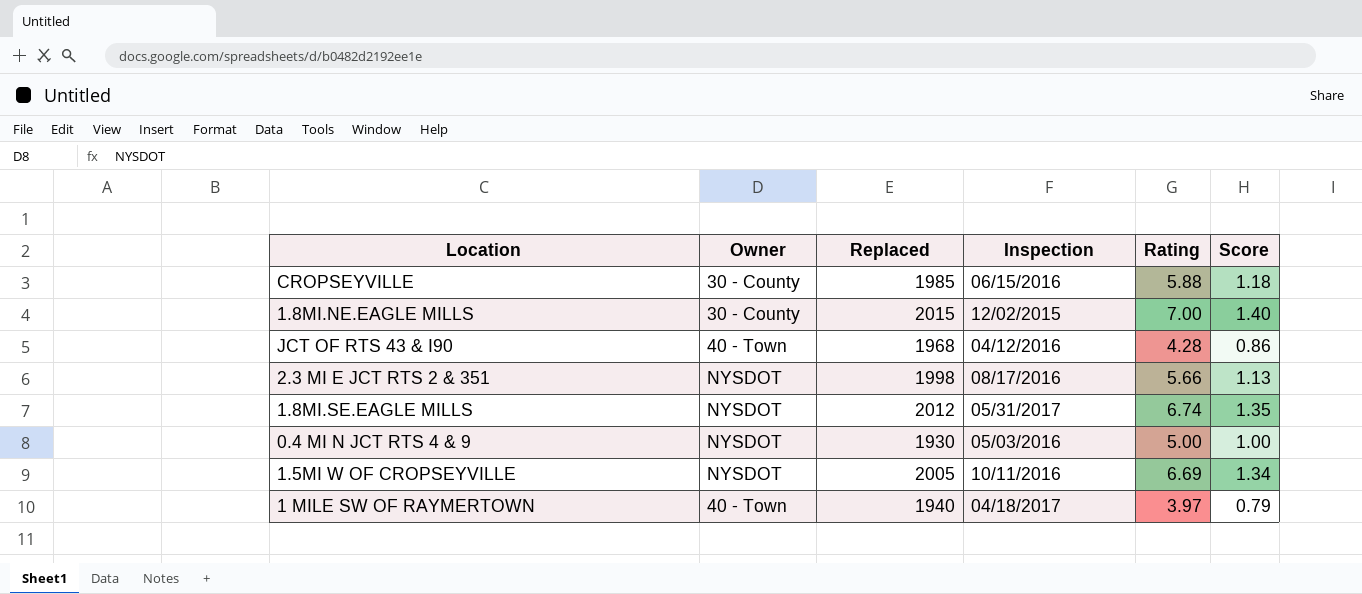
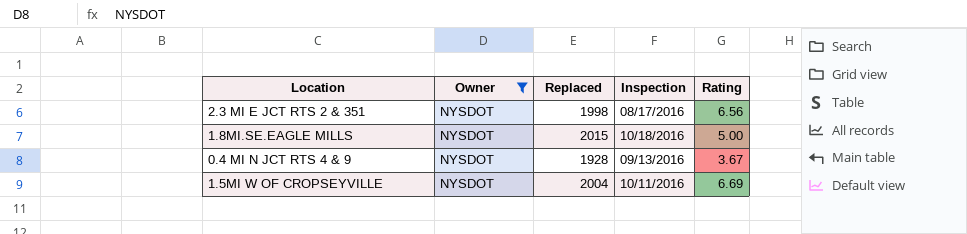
filter: none -> Owner = NYSDOT
column Score | formula: [Rating] * 0.2 -> none
2.3 MI E JCT RTS 2 & 351 | Rating: 5.66 -> 6.56
1.8MI.SE.EAGLE MILLS | Replaced: 2012 -> 2015
1.8MI.SE.EAGLE MILLS | Inspection: 05/31/2017 -> 10/18/2016
1.8MI.SE.EAGLE MILLS | Rating: 6.74 -> 5.00
0.4 MI N JCT RTS 4 & 9 | Replaced: 1930 -> 1928
0.4 MI N JCT RTS 4 & 9 | Inspection: 05/03/2016 -> 09/13/2016
0.4 MI N JCT RTS 4 & 9 | Rating: 5.00 -> 3.67
1.5MI W OF CROPSEYVILLE | Replaced: 2005 -> 2004

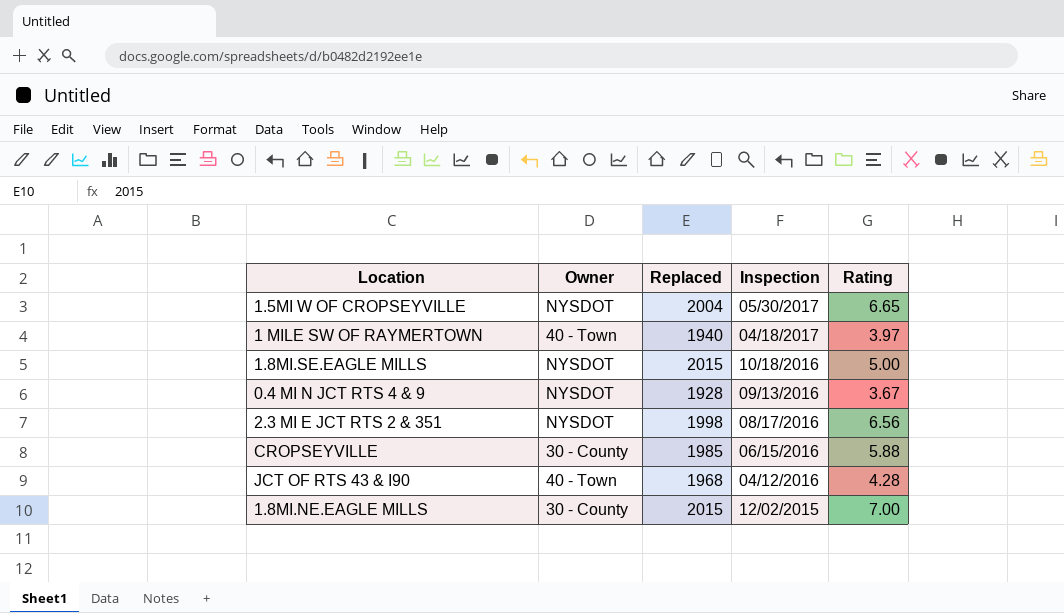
filter: Owner = NYSDOT -> none
row order: none -> Inspection descending
1.5MI W OF CROPSEYVILLE | Inspection: 10/11/2016 -> 05/30/2017
1.5MI W OF CROPSEYVILLE | Rating: 6.69 -> 6.65

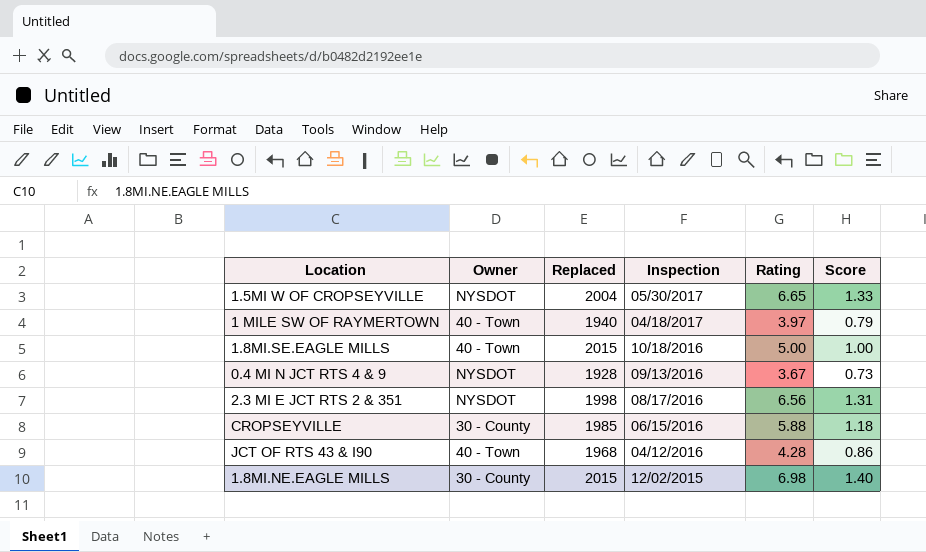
column Score | formula: none -> [Rating] * 0.2
1.8MI.SE.EAGLE MILLS | Owner: NYSDOT -> 40 - Town
1.8MI.NE.EAGLE MILLS | Rating: 7.00 -> 6.98

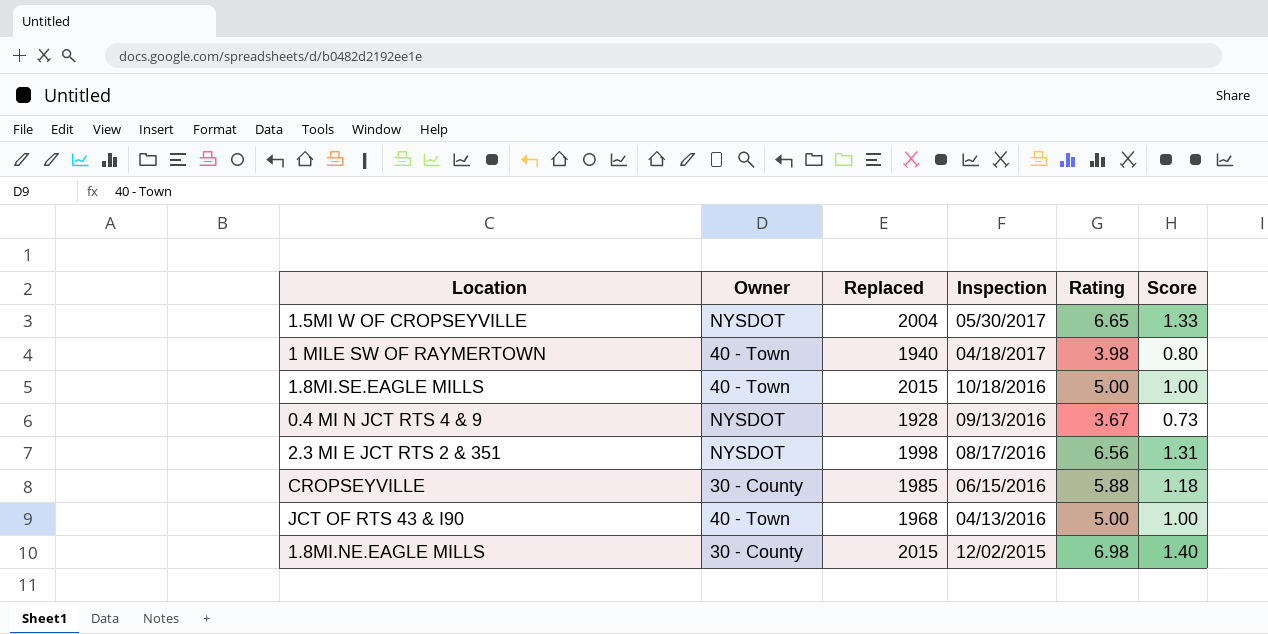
1 MILE SW OF RAYMERTOWN | Rating: 3.97 -> 3.98
1 MILE SW OF RAYMERTOWN | Score: 0.79 -> 0.80
JCT OF RTS 43 & I90 | Inspection: 04/12/2016 -> 04/13/2016
JCT OF RTS 43 & I90 | Rating: 4.28 -> 5.00
JCT OF RTS 43 & I90 | Score: 0.86 -> 1.00

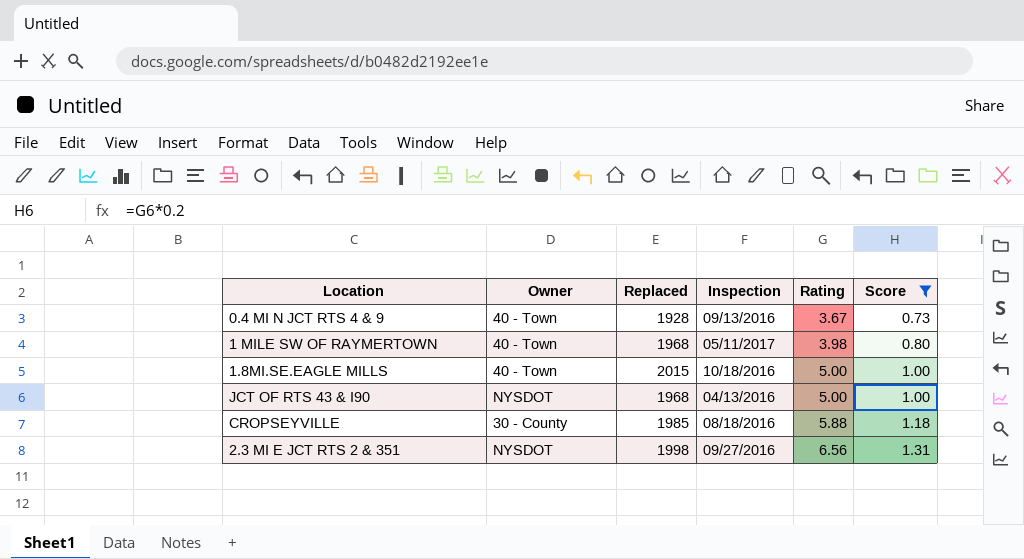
filter: none -> Score <= 1.31
row order: Inspection descending -> Rating ascending
0.4 MI N JCT RTS 4 & 9 | Owner: NYSDOT -> 40 - Town
1 MILE SW OF RAYMERTOWN | Replaced: 1940 -> 1968
1 MILE SW OF RAYMERTOWN | Inspection: 04/18/2017 -> 05/11/2017
JCT OF RTS 43 & I90 | Owner: 40 - Town -> NYSDOT
CROPSEYVILLE | Inspection: 06/15/2016 -> 08/18/2016
2.3 MI E JCT RTS 2 & 351 | Inspection: 08/17/2016 -> 09/27/2016

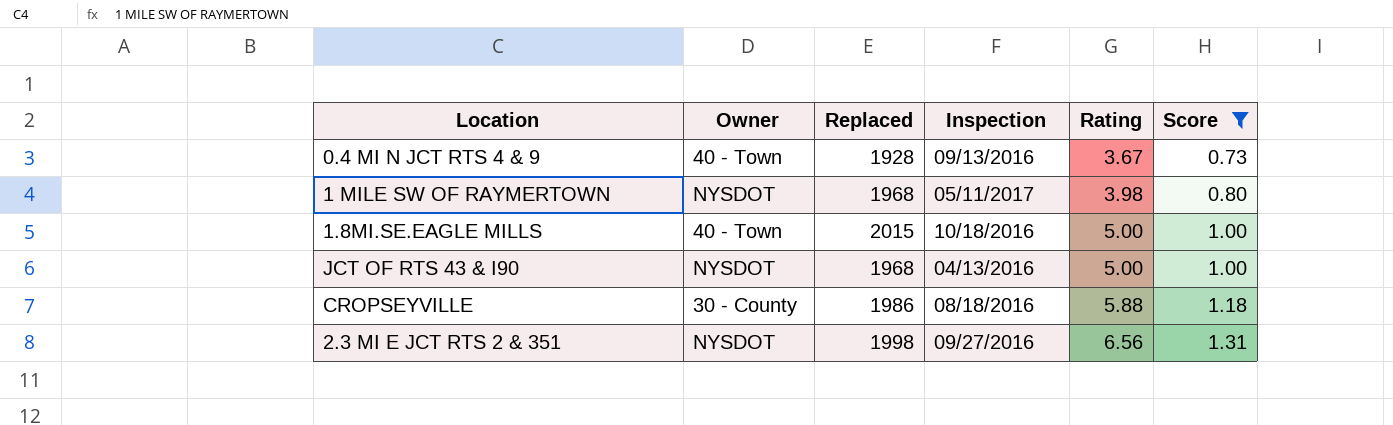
1 MILE SW OF RAYMERTOWN | Owner: 40 - Town -> NYSDOT
CROPSEYVILLE | Replaced: 1985 -> 1986

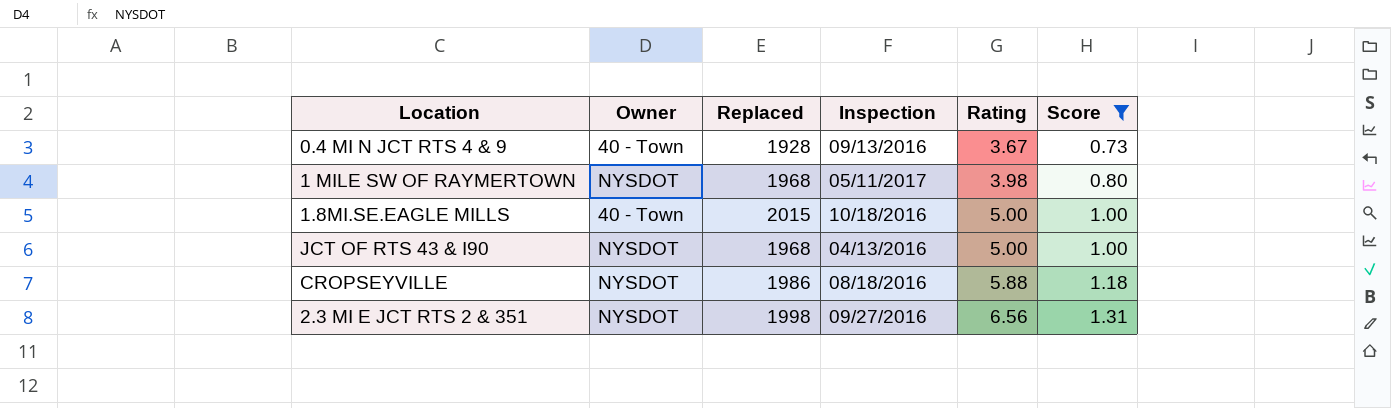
CROPSEYVILLE | Owner: 30 - County -> NYSDOT

